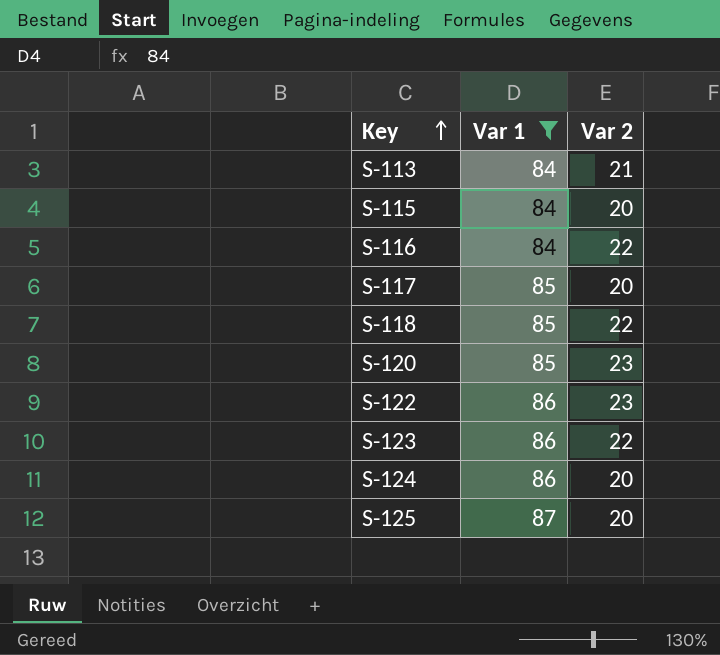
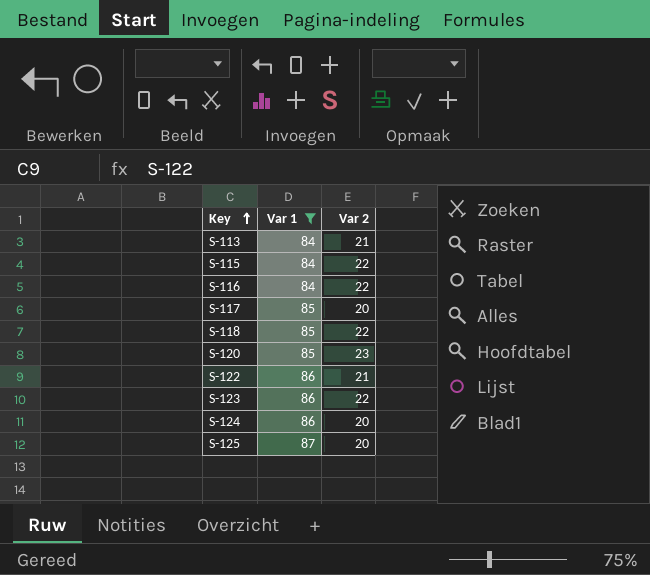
S-115 | Var 2: 20 -> 22
S-122 | Var 2: 23 -> 21

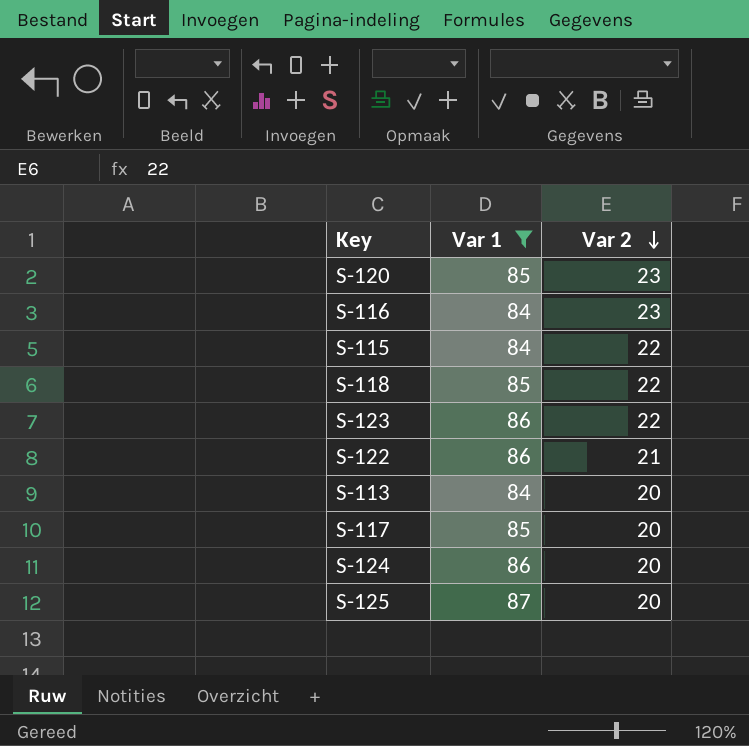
row order: Key ascending -> Var 2 descending
S-116 | Var 2: 22 -> 23
S-113 | Var 2: 21 -> 20

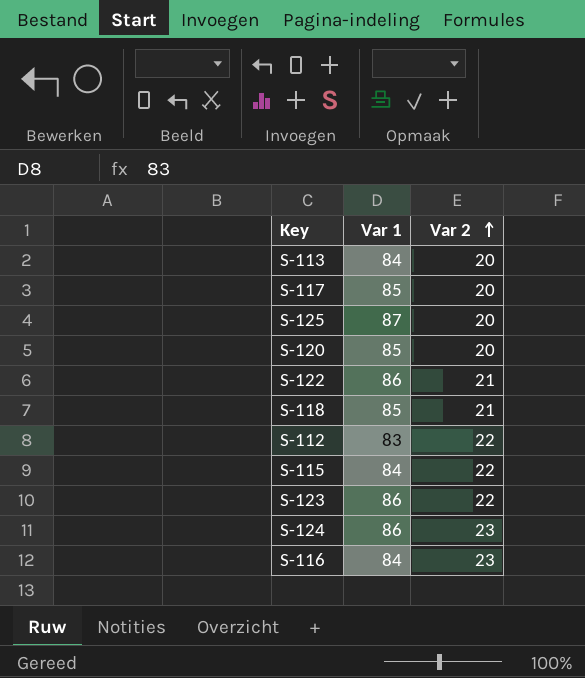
filter: Var 1 != 83 -> none
row order: Var 2 descending -> Var 2 ascending
S-120 | Var 2: 23 -> 20
S-118 | Var 2: 22 -> 21
S-124 | Var 2: 20 -> 23

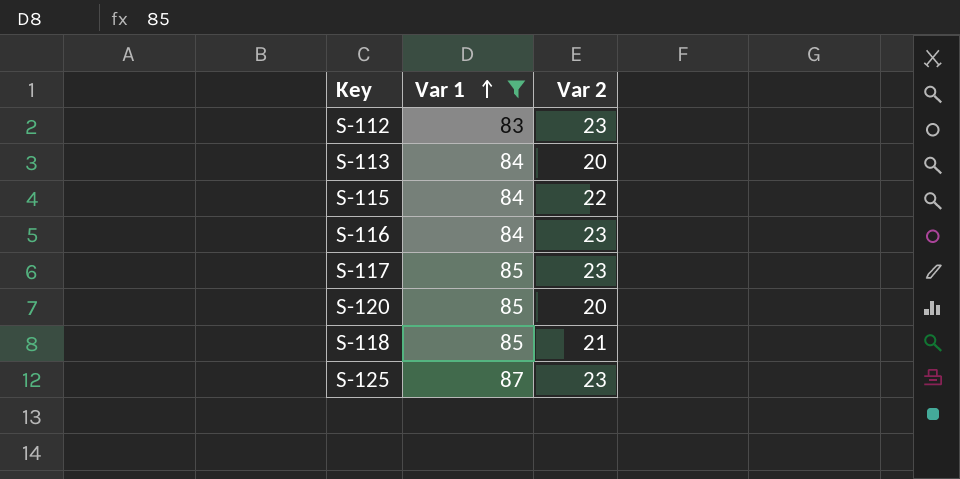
filter: none -> Var 1 != 86
row order: Var 2 ascending -> Var 1 ascending
S-112 | Var 2: 22 -> 23
S-117 | Var 2: 20 -> 23
S-125 | Var 2: 20 -> 23

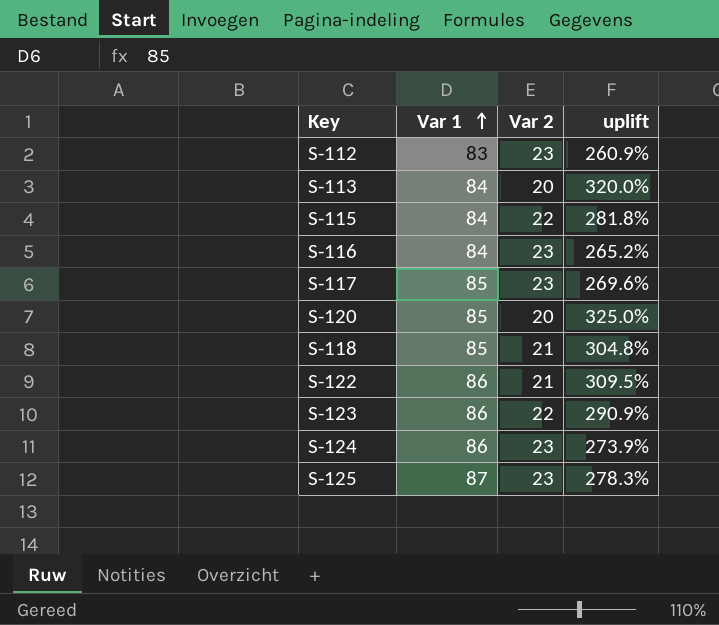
filter: Var 1 != 86 -> none
column uplift | formula: none -> ([Var 1] - [Var 2]) / [Var 2]

